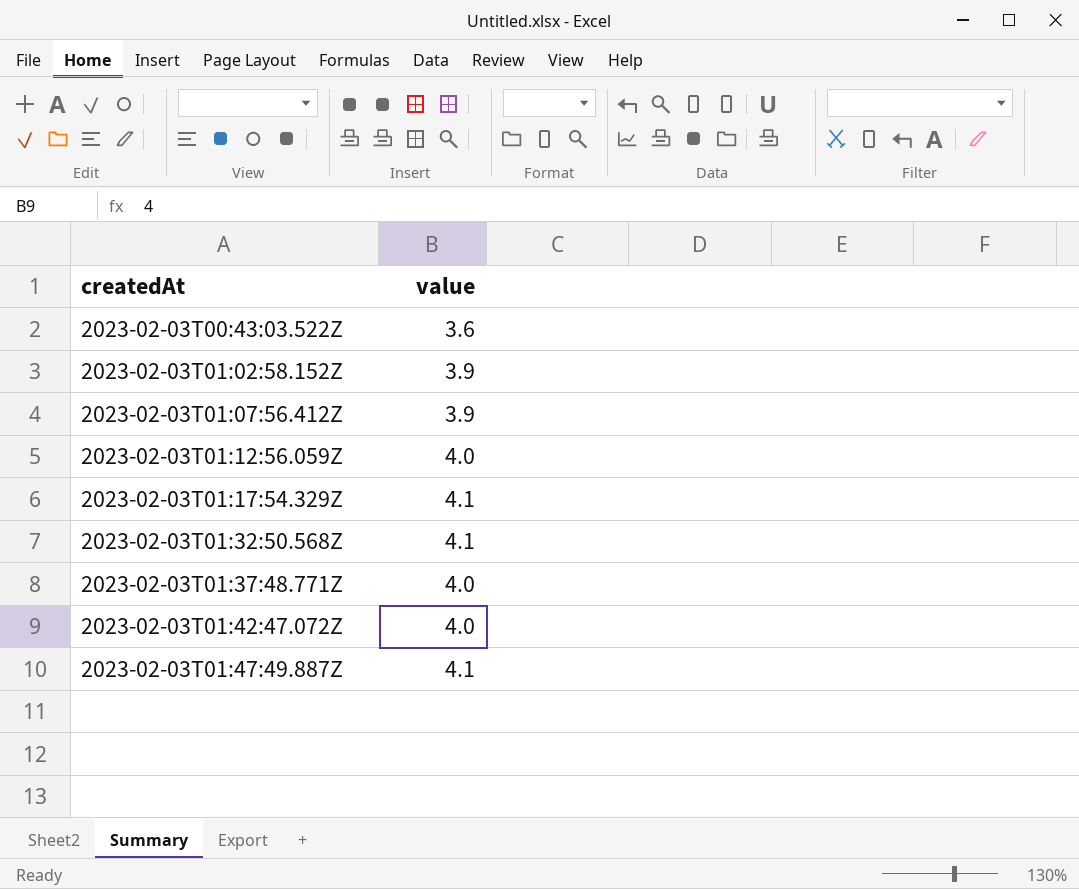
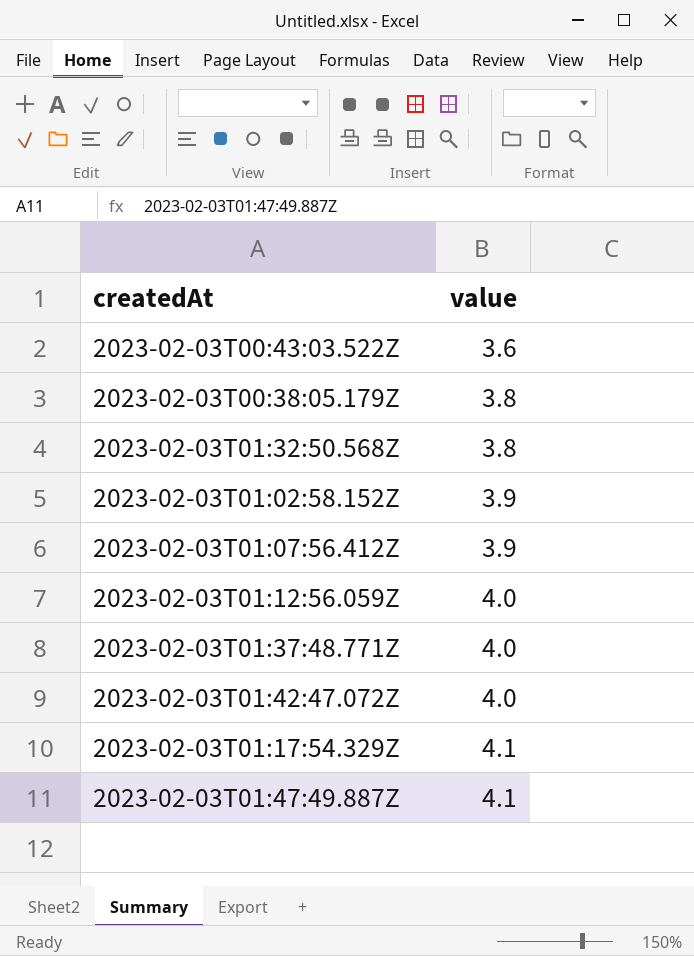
row order: createdAt ascending -> value ascending
row 2023-02-03T00:38:05.179Z: none -> 3.8
2023-02-03T01:32:50.568Z | value: 4.1 -> 3.8

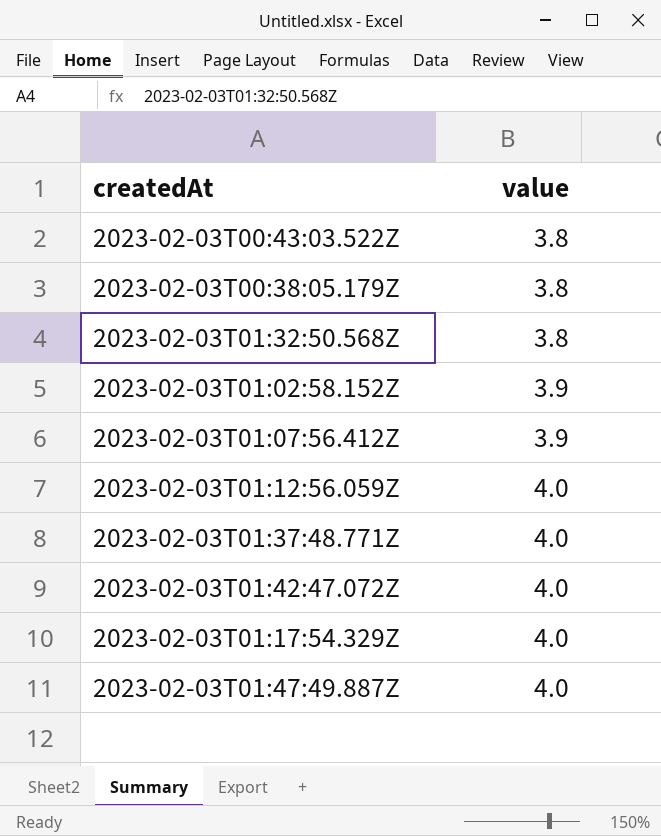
2023-02-03T00:43:03.522Z | value: 3.6 -> 3.8
2023-02-03T01:17:54.329Z | value: 4.1 -> 4.0
2023-02-03T01:47:49.887Z | value: 4.1 -> 4.0

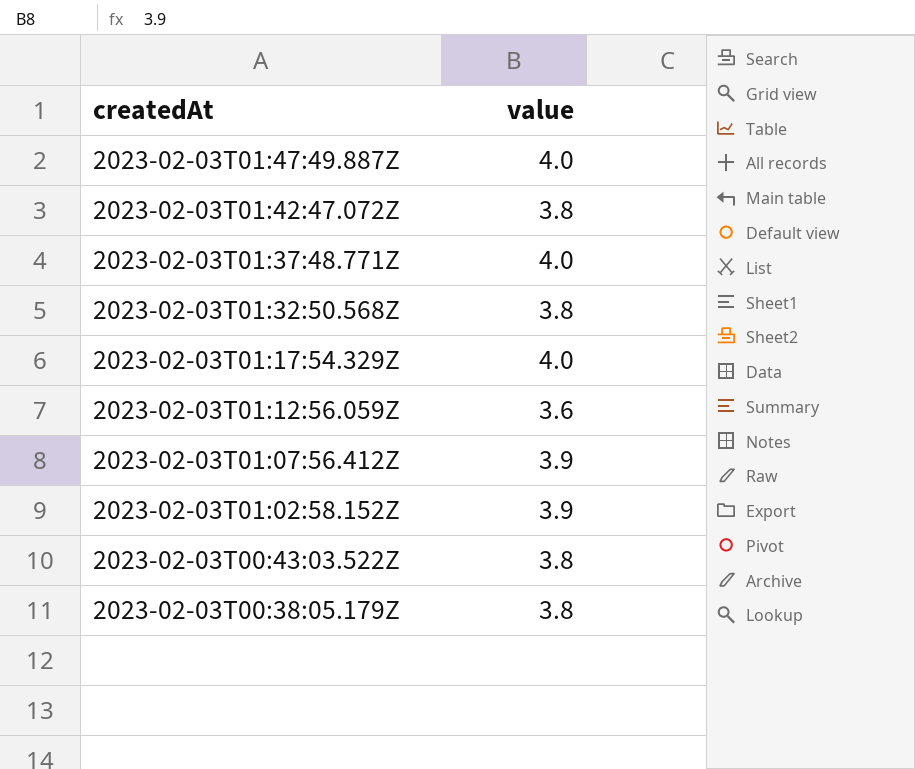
row order: value ascending -> createdAt descending
2023-02-03T01:42:47.072Z | value: 4.0 -> 3.8
2023-02-03T01:12:56.059Z | value: 4.0 -> 3.6

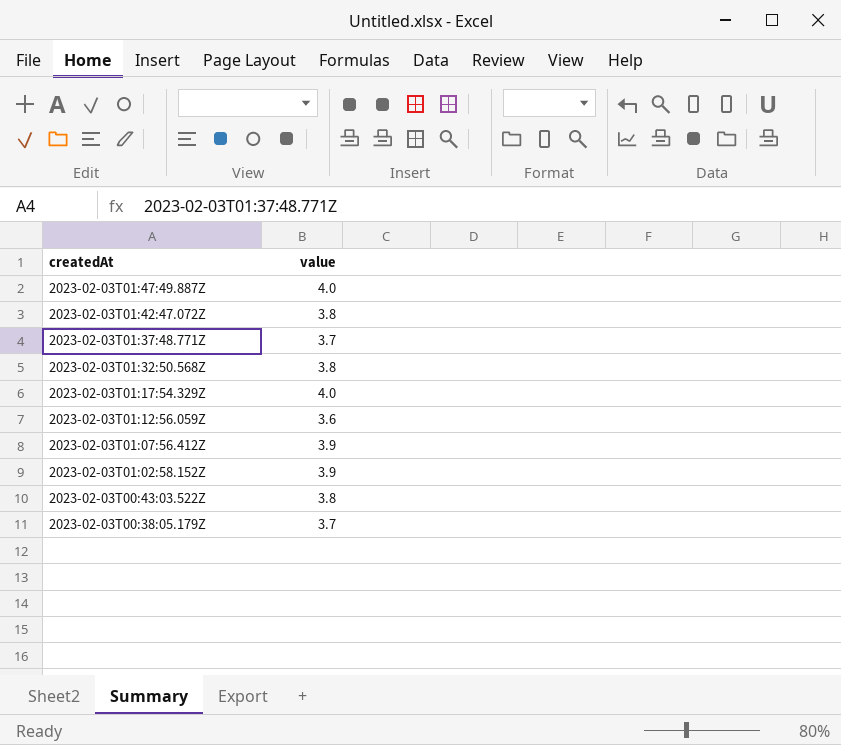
2023-02-03T01:37:48.771Z | value: 4.0 -> 3.7
2023-02-03T00:38:05.179Z | value: 3.8 -> 3.7

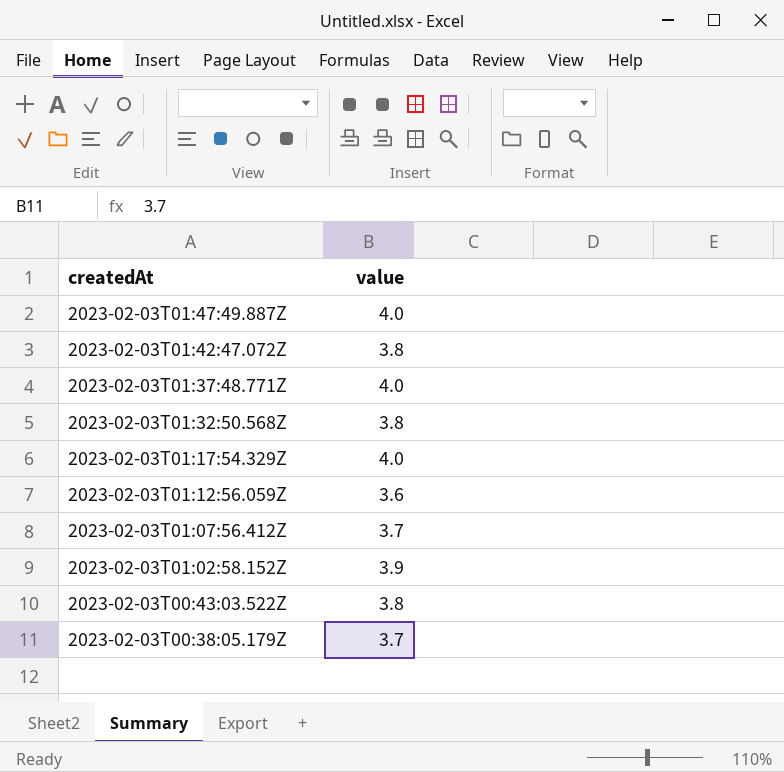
2023-02-03T01:37:48.771Z | value: 3.7 -> 4.0
2023-02-03T01:07:56.412Z | value: 3.9 -> 3.7

